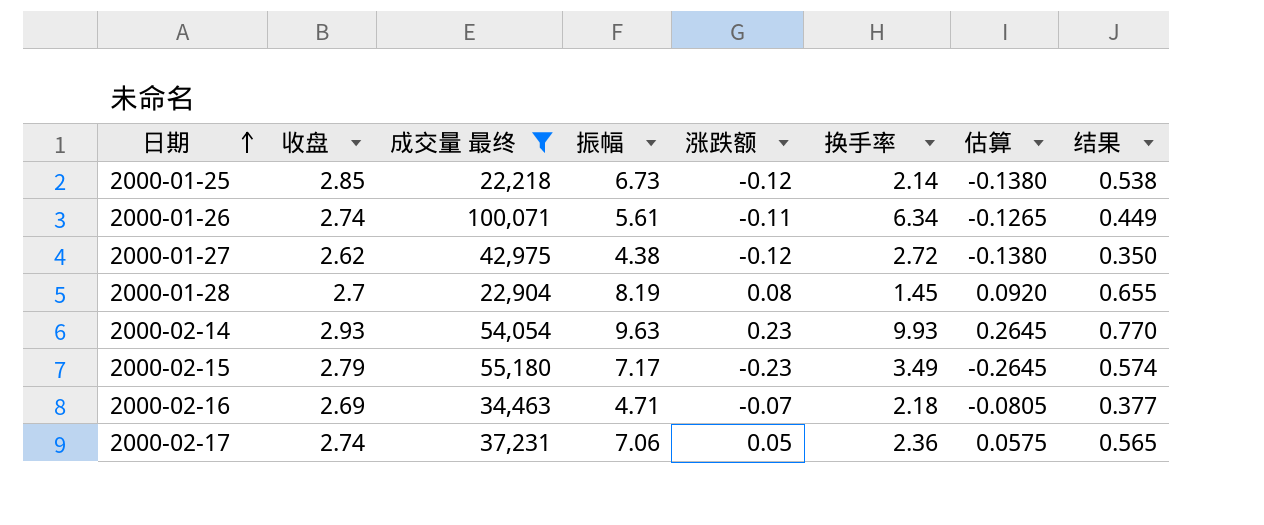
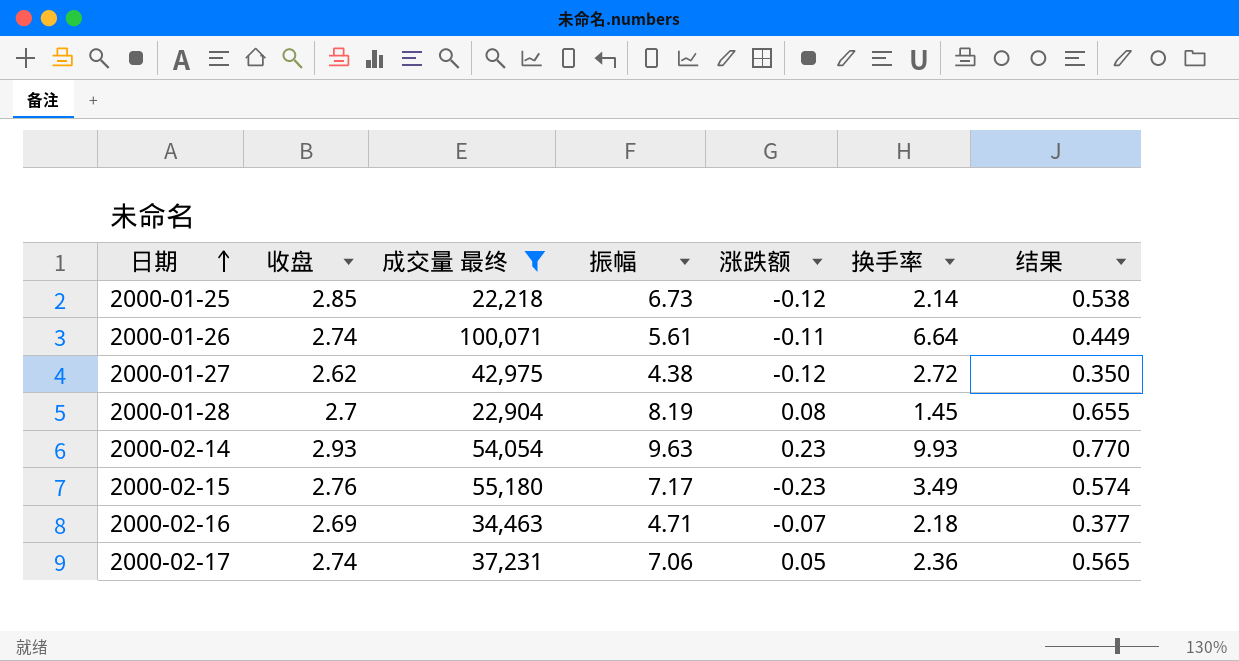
column 估算 | formula: [涨跌额] * 1.15 -> none
2000-01-26 | 换手率: 6.34 -> 6.64
2000-02-15 | 收盘: 2.79 -> 2.76

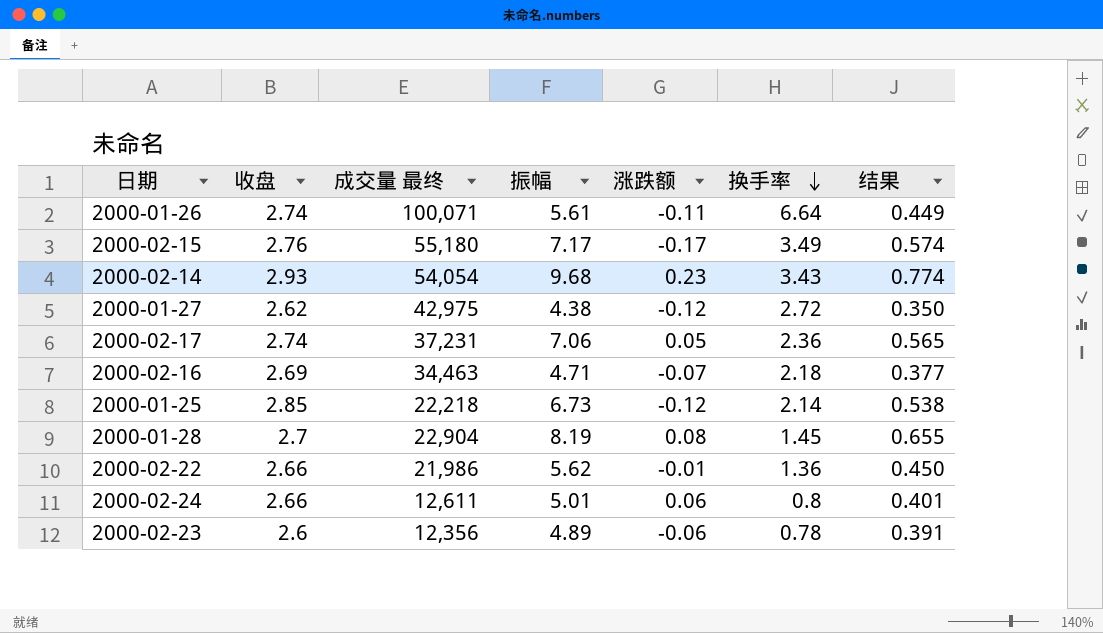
filter: 成交量 最终 >= 22,218 -> none
row order: 日期 ascending -> 换手率 descending
2000-02-15 | 涨跌额: -0.23 -> -0.17
2000-02-14 | 振幅: 9.63 -> 9.68
2000-02-14 | 换手率: 9.93 -> 3.43
2000-02-14 | 结果: 0.770 -> 0.774

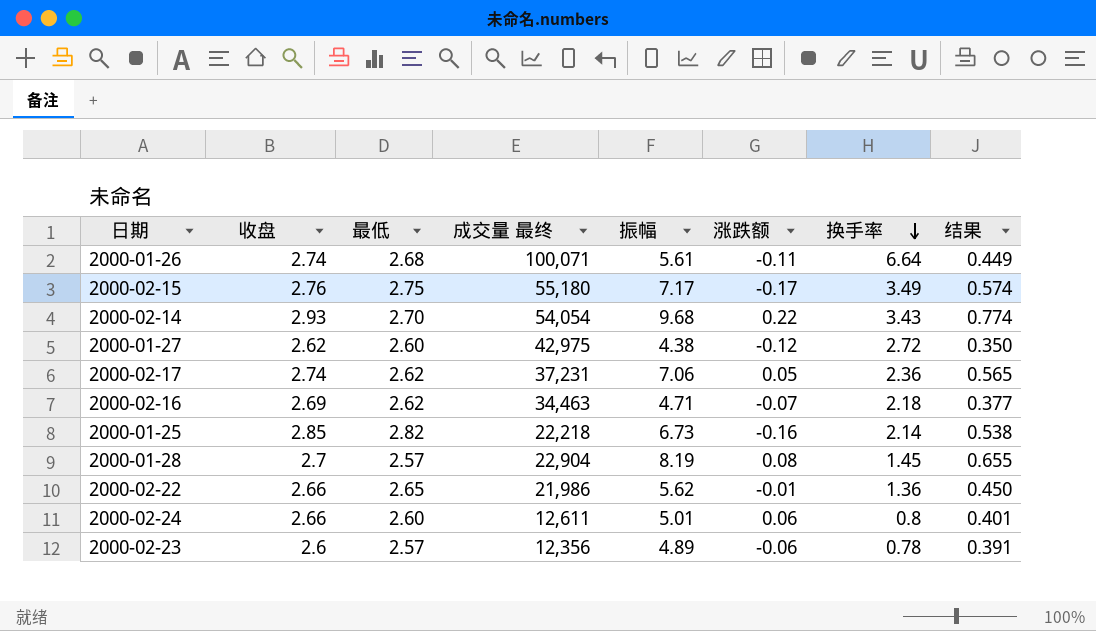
column 最低 | position: none -> 3
2000-02-14 | 涨跌额: 0.23 -> 0.22
2000-01-25 | 涨跌额: -0.12 -> -0.16

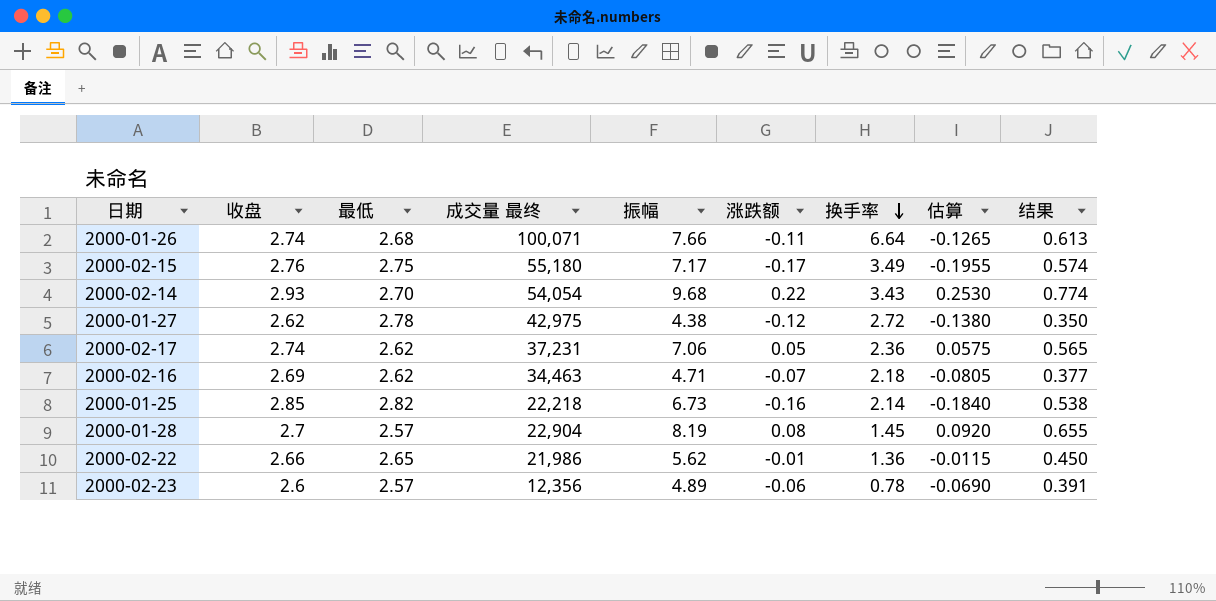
column 估算 | formula: none -> [涨跌额] * 1.15
row 2000-02-24: 2.66 | 2.60 | 12,611 | 5.01 | 0.06 | 0.8 | 0.401 -> none
2000-01-26 | 振幅: 5.61 -> 7.66
2000-01-26 | 结果: 0.449 -> 0.613
2000-01-27 | 最低: 2.60 -> 2.78

